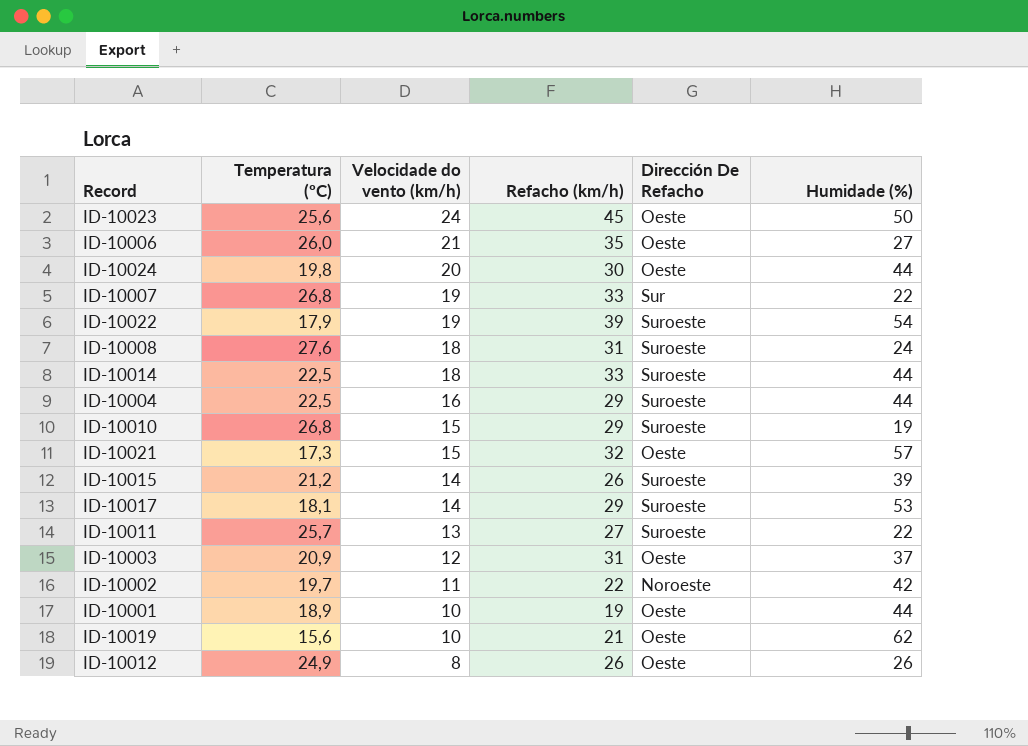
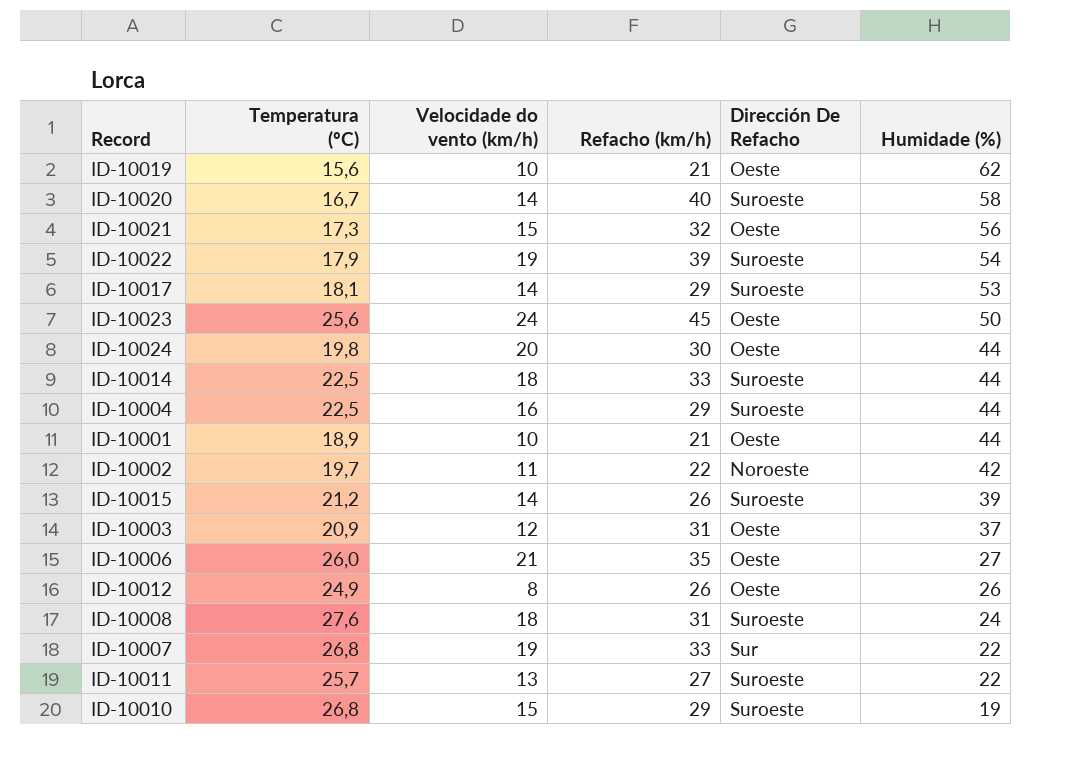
row order: Velocidade do vento (km/h) descending -> Humidade (%) descending
row ID-10020: none -> 16,7 | 14 | 40 | Suroeste | 58
ID-10021 | Humidade (%): 57 -> 56
ID-10001 | Refacho (km/h): 19 -> 21

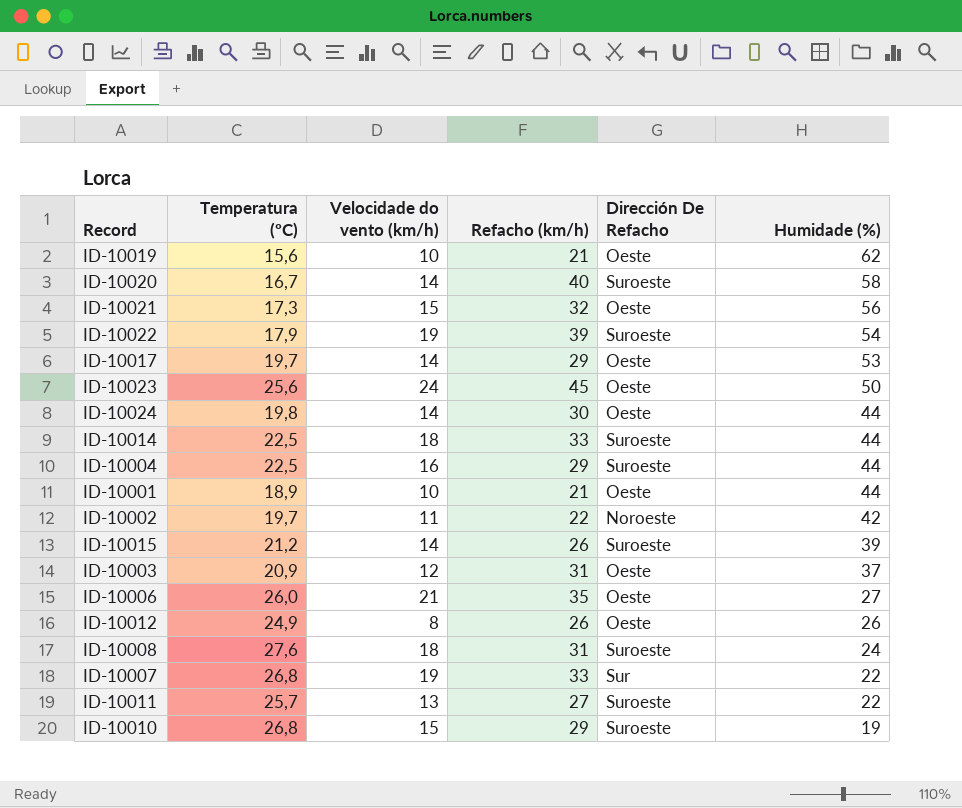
ID-10017 | Temperatura (ºC): 18,1 -> 19,7
ID-10017 | Dirección De Refacho: Suroeste -> Oeste
ID-10024 | Velocidade do vento (km/h): 20 -> 14

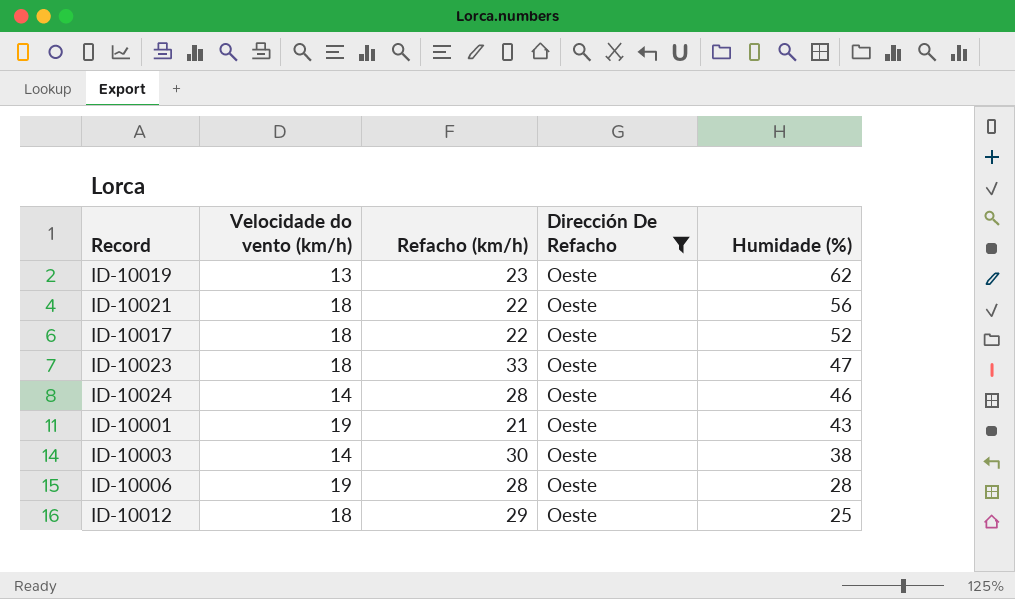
filter: none -> Dirección De Refacho = Oeste
column Temperatura (ºC) | position: 2 -> none
ID-10019 | Velocidade do vento (km/h): 10 -> 13
ID-10019 | Refacho (km/h): 21 -> 23
ID-10021 | Velocidade do vento (km/h): 15 -> 18
ID-10021 | Refacho (km/h): 32 -> 22
ID-10017 | Velocidade do vento (km/h): 14 -> 18
ID-10017 | Refacho (km/h): 29 -> 22
ID-10017 | Humidade (%): 53 -> 52
ID-10023 | Velocidade do vento (km/h): 24 -> 18
ID-10023 | Refacho (km/h): 45 -> 33
ID-10023 | Humidade (%): 50 -> 47
ID-10024 | Refacho (km/h): 30 -> 28
ID-10024 | Humidade (%): 44 -> 46
ID-10001 | Velocidade do vento (km/h): 10 -> 19
ID-10001 | Humidade (%): 44 -> 43
ID-10003 | Velocidade do vento (km/h): 12 -> 14
ID-10003 | Refacho (km/h): 31 -> 30
ID-10003 | Humidade (%): 37 -> 38
ID-10006 | Velocidade do vento (km/h): 21 -> 19
ID-10006 | Refacho (km/h): 35 -> 28
ID-10006 | Humidade (%): 27 -> 28
ID-10012 | Velocidade do vento (km/h): 8 -> 18
ID-10012 | Refacho (km/h): 26 -> 29
ID-10012 | Humidade (%): 26 -> 25

